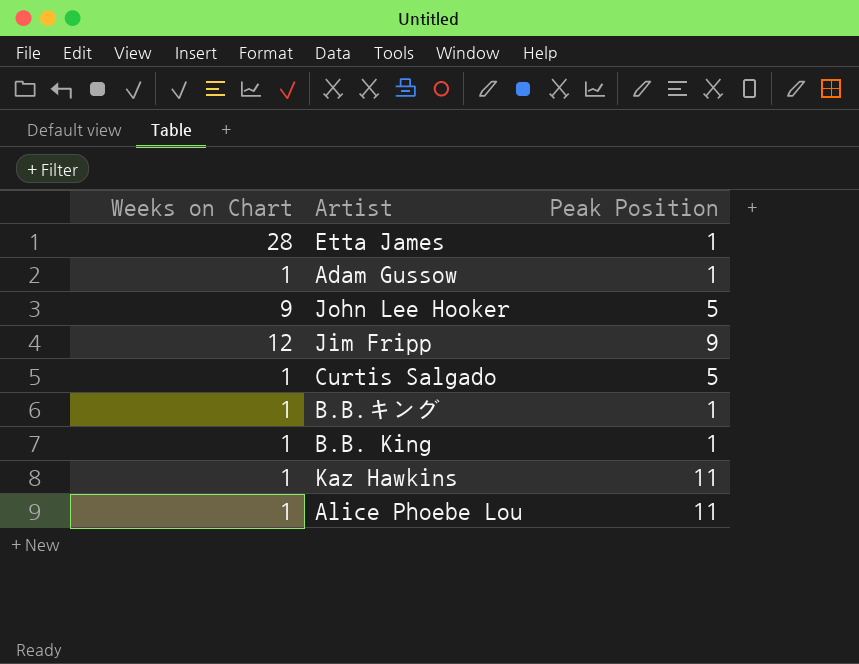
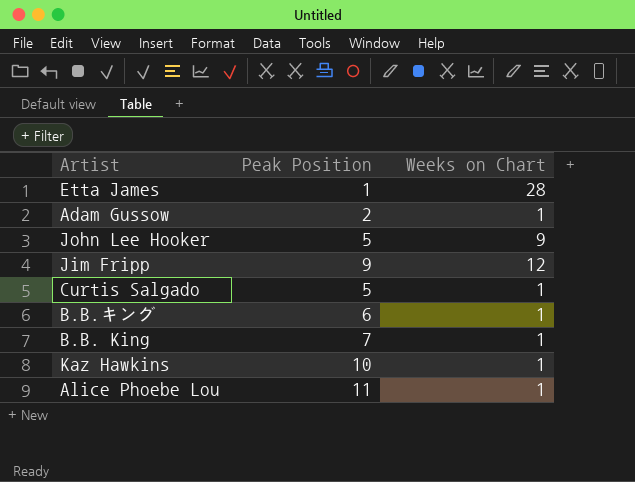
column Weeks on Chart | position: 1 -> 3
Adam Gussow | Peak Position: 1 -> 2
B.B.キング | Peak Position: 1 -> 6
B.B. King | Peak Position: 1 -> 7
Kaz Hawkins | Peak Position: 11 -> 10

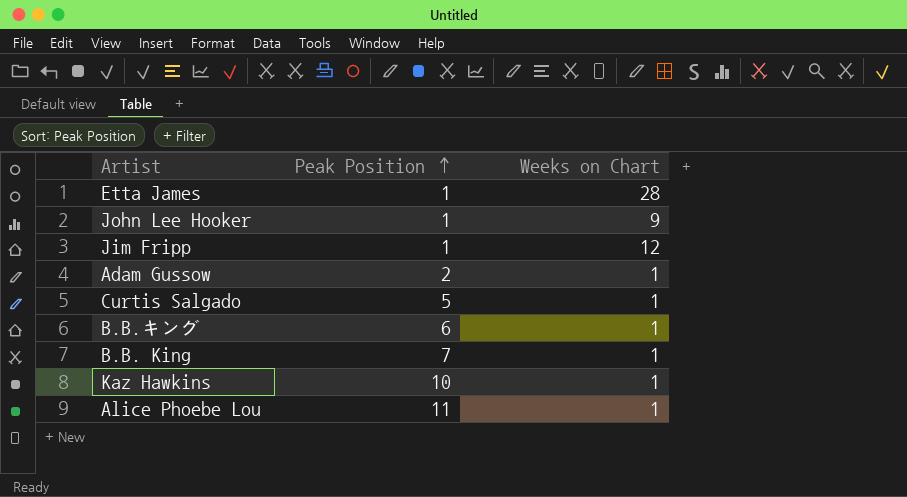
row order: none -> Peak Position ascending
John Lee Hooker | Peak Position: 5 -> 1
Jim Fripp | Peak Position: 9 -> 1

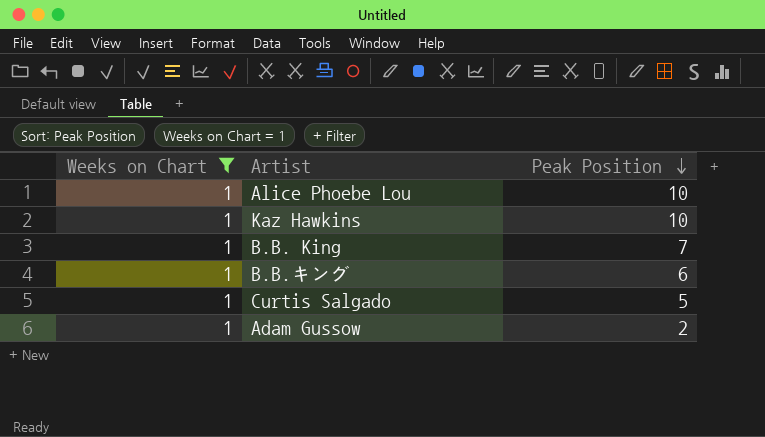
filter: none -> Weeks on Chart = 1
row order: Peak Position ascending -> Peak Position descending
column Weeks on Chart | position: 3 -> 1
Alice Phoebe Lou | Peak Position: 11 -> 10

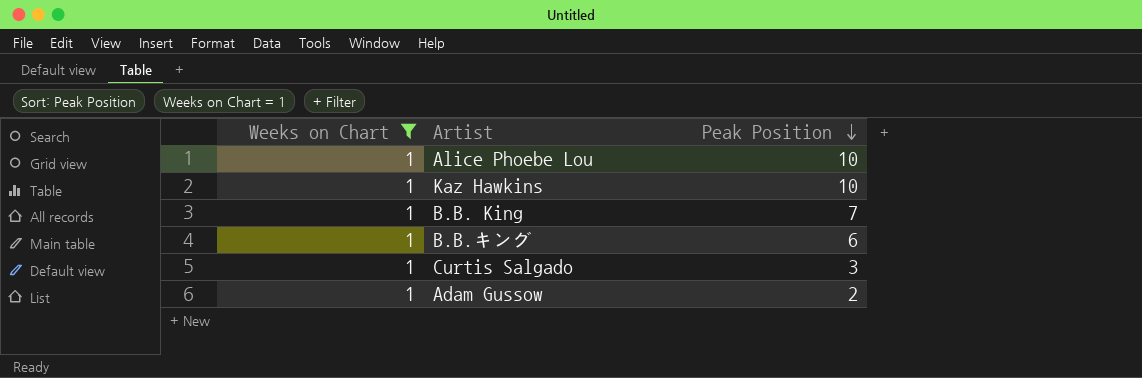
Curtis Salgado | Peak Position: 5 -> 3

